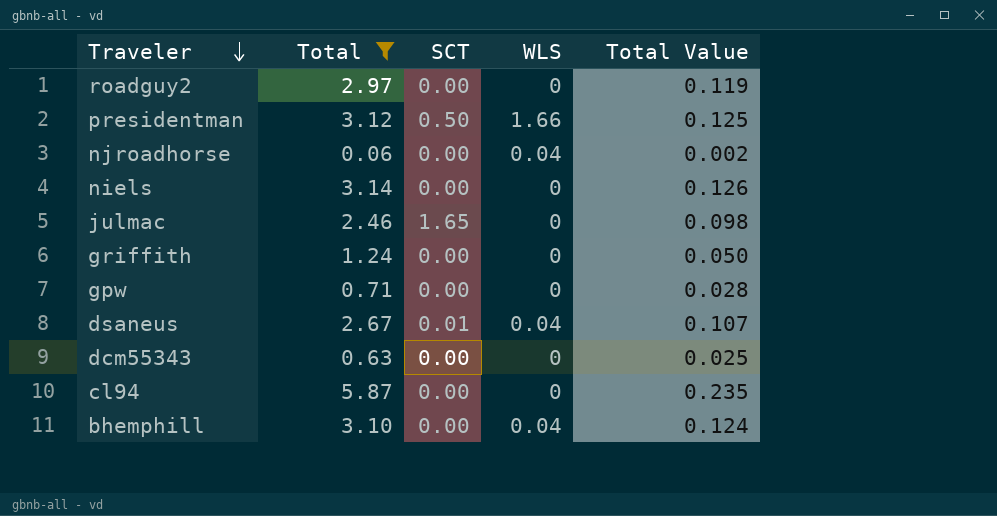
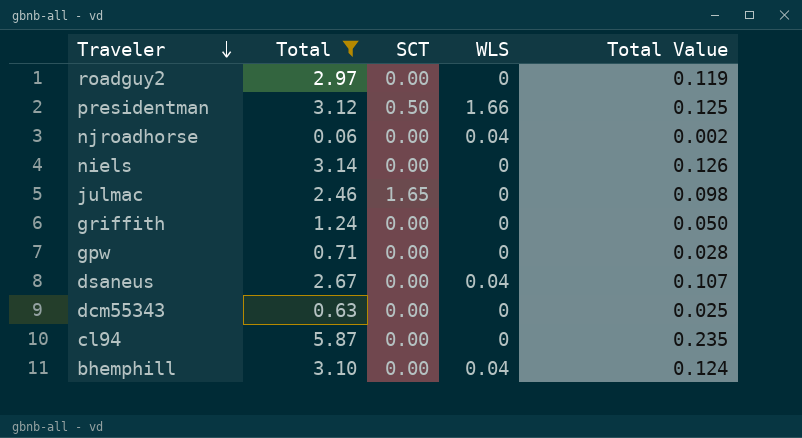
dsaneus | SCT: 0.01 -> 0.00

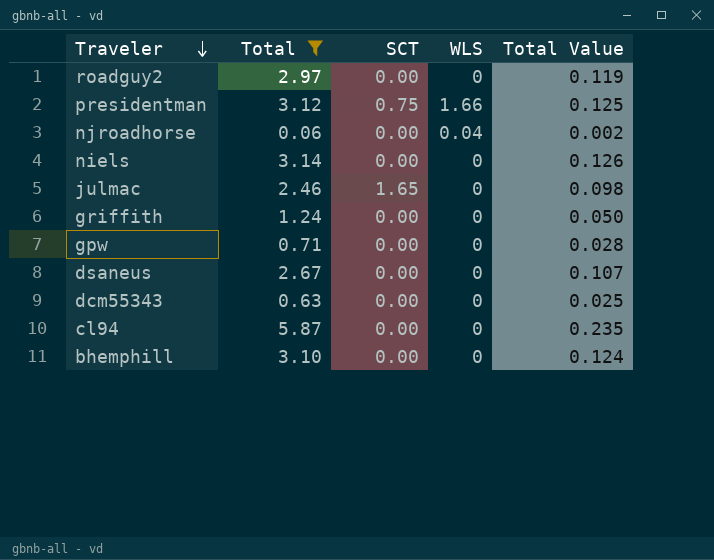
presidentman | SCT: 0.50 -> 0.75
dsaneus | WLS: 0.04 -> 0
bhemphill | WLS: 0.04 -> 0

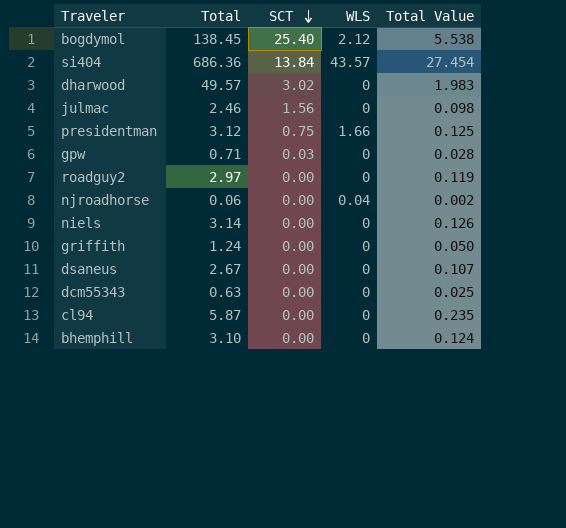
filter: Total <= 5.87 -> none
row order: Traveler descending -> SCT descending
julmac | SCT: 1.65 -> 1.56
gpw | SCT: 0.00 -> 0.03

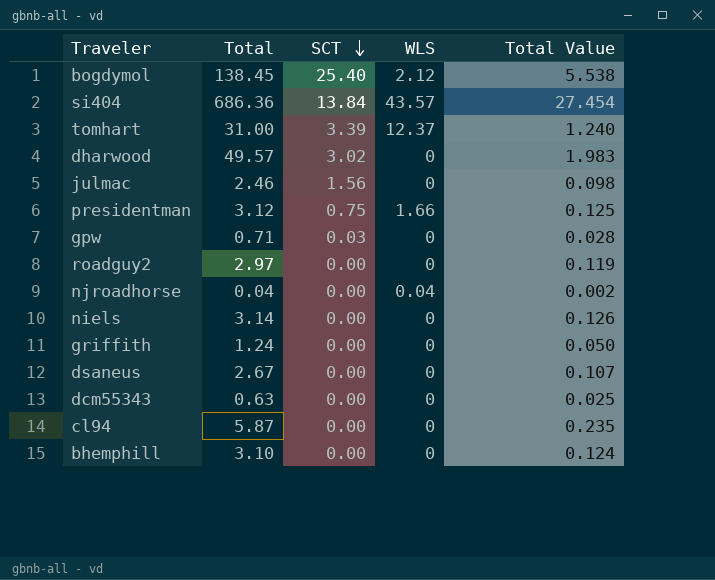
row tomhart: none -> 31.00 | 3.39 | 12.37 | 1.240
njroadhorse | Total: 0.06 -> 0.04

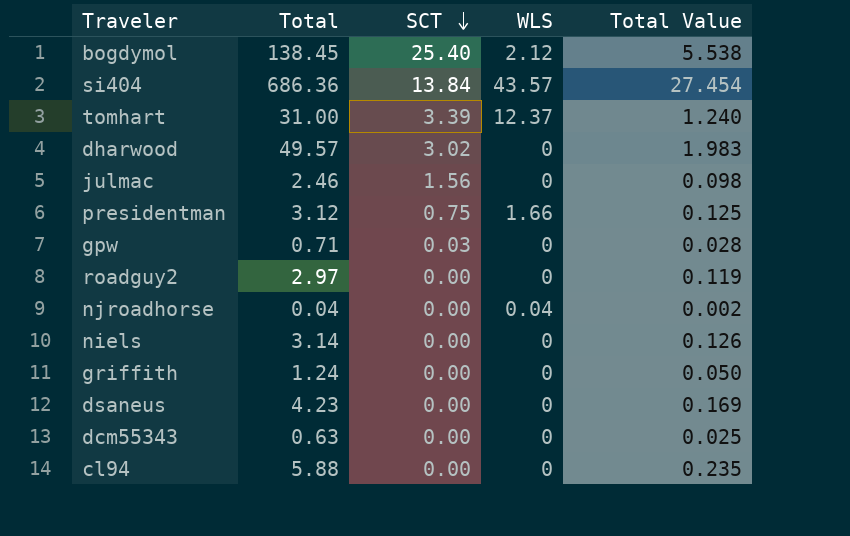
row bhemphill: 3.10 | 0.00 | 0 | 0.124 -> none
dsaneus | Total: 2.67 -> 4.23
dsaneus | Total Value: 0.107 -> 0.169
cl94 | Total: 5.87 -> 5.88

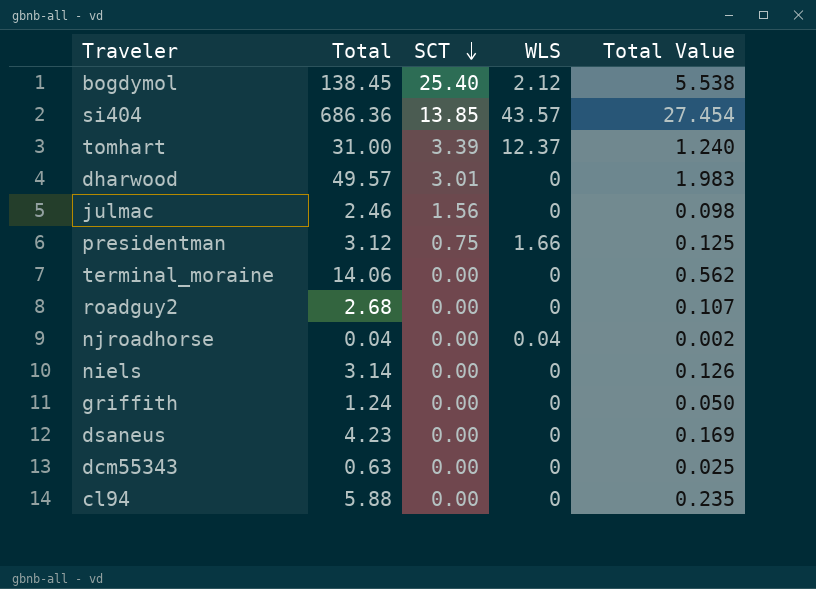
row gpw: 0.71 | 0.03 | 0 | 0.028 -> none
si404 | SCT: 13.84 -> 13.85
dharwood | SCT: 3.02 -> 3.01
row terminal_moraine: none -> 14.06 | 0.00 | 0 | 0.562
roadguy2 | Total: 2.97 -> 2.68
roadguy2 | Total Value: 0.119 -> 0.107

